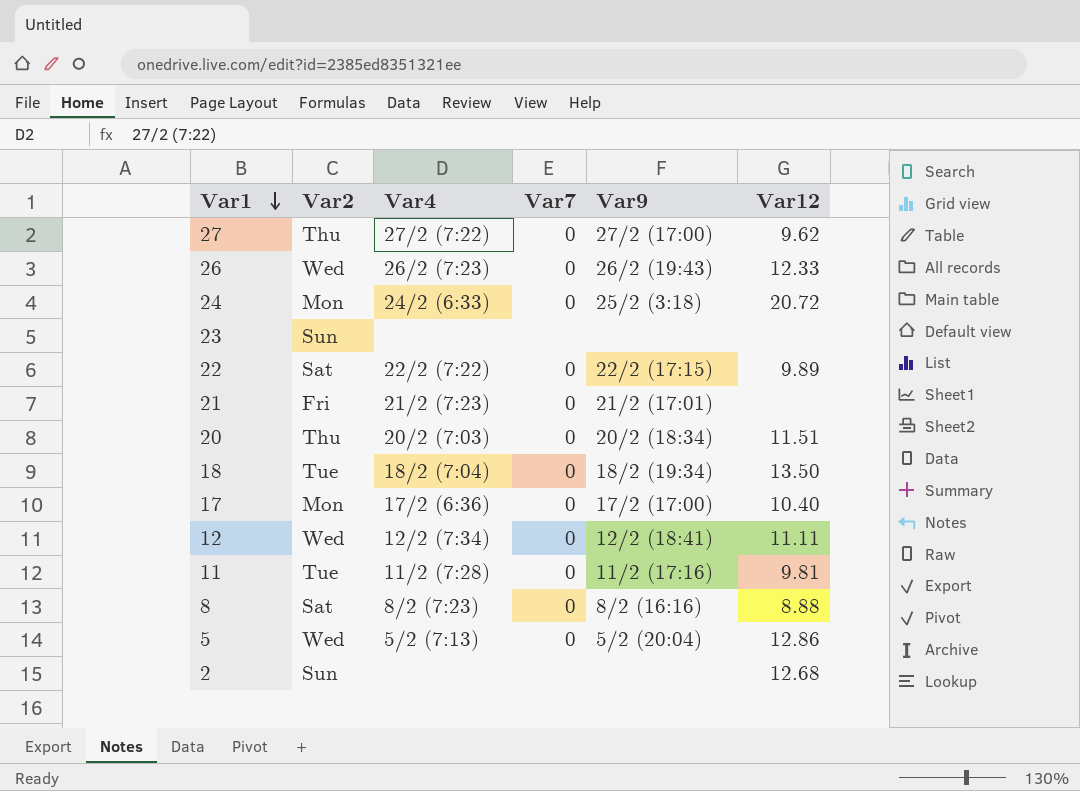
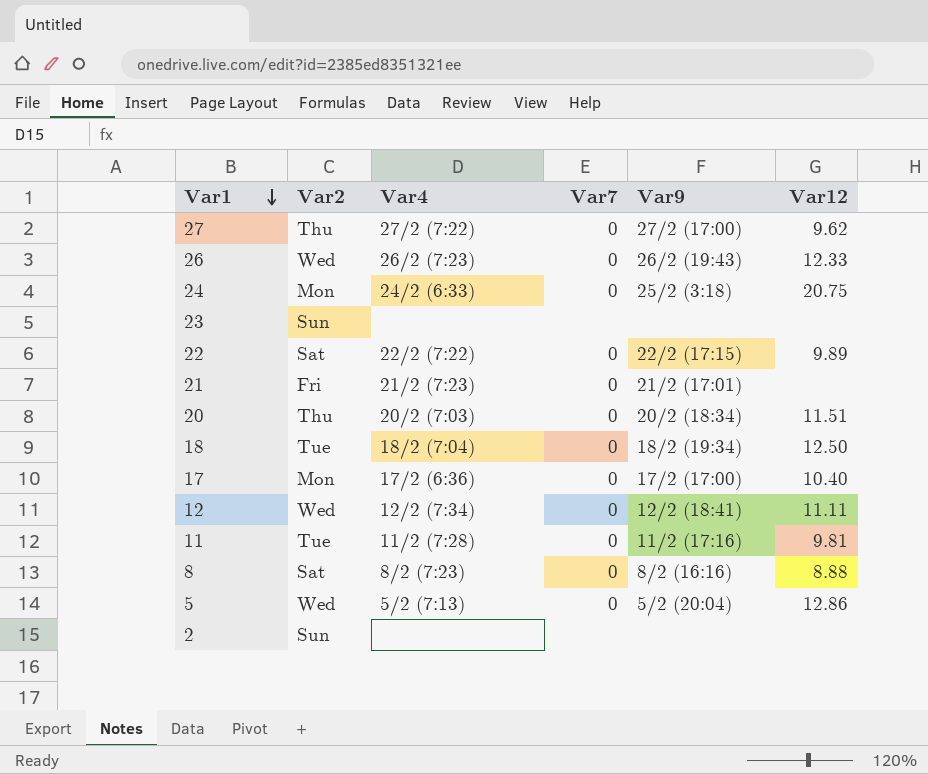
24 | Var12: 20.72 -> 20.75
18 | Var12: 13.50 -> 12.50
2 | Var12: 12.68 -> none

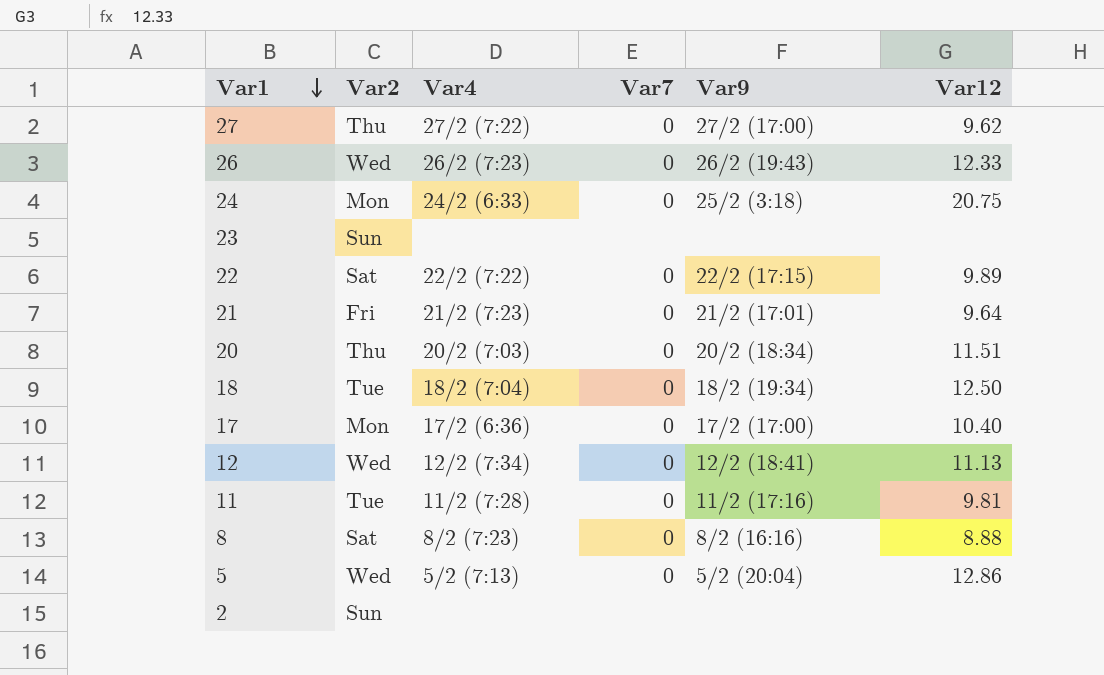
21 | Var12: none -> 9.64
12 | Var12: 11.11 -> 11.13

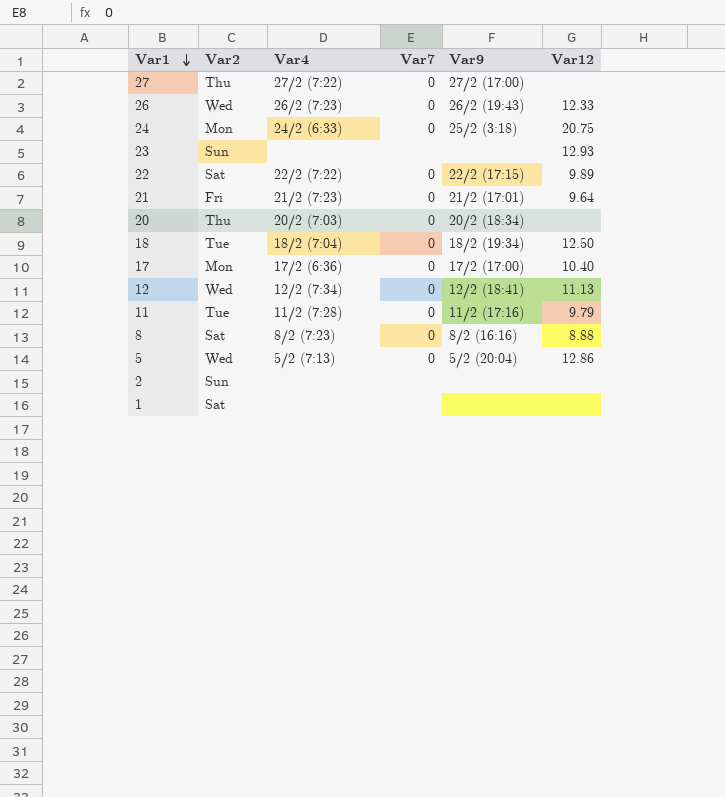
27 | Var12: 9.62 -> none
23 | Var12: none -> 12.93
20 | Var12: 11.51 -> none
11 | Var12: 9.81 -> 9.79
row 1: none -> Sat | none | none | none | none

